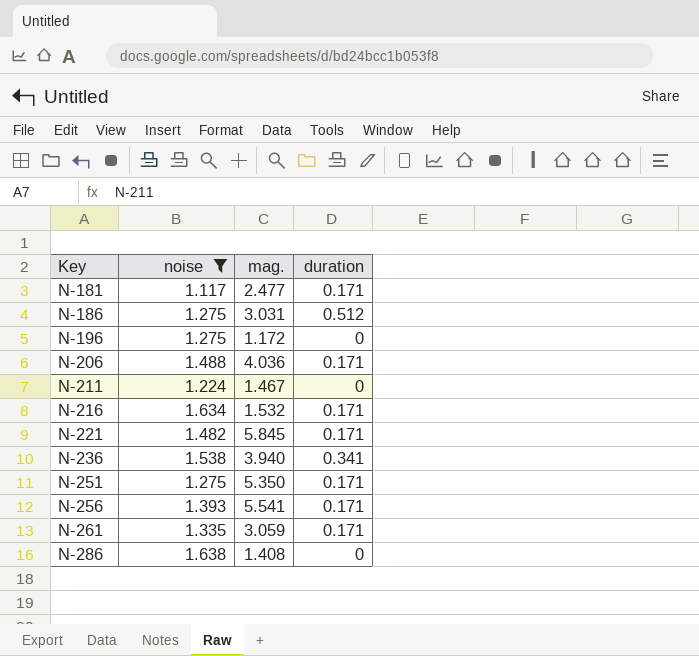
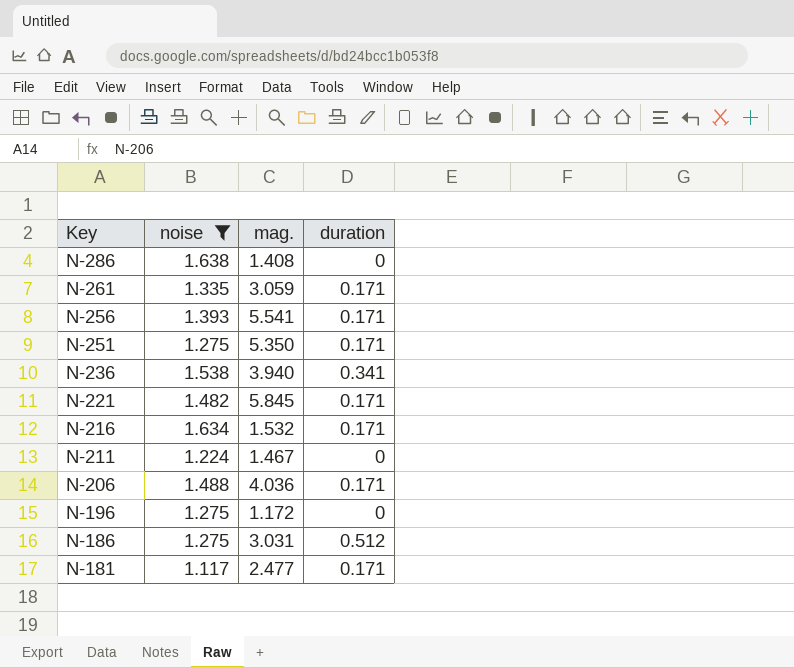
row order: Key ascending -> Key descending

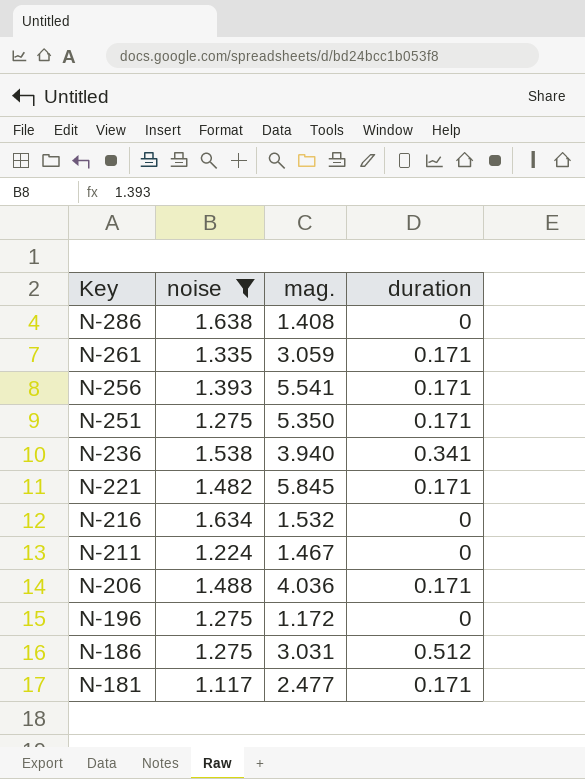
N-216 | duration: 0.171 -> 0

